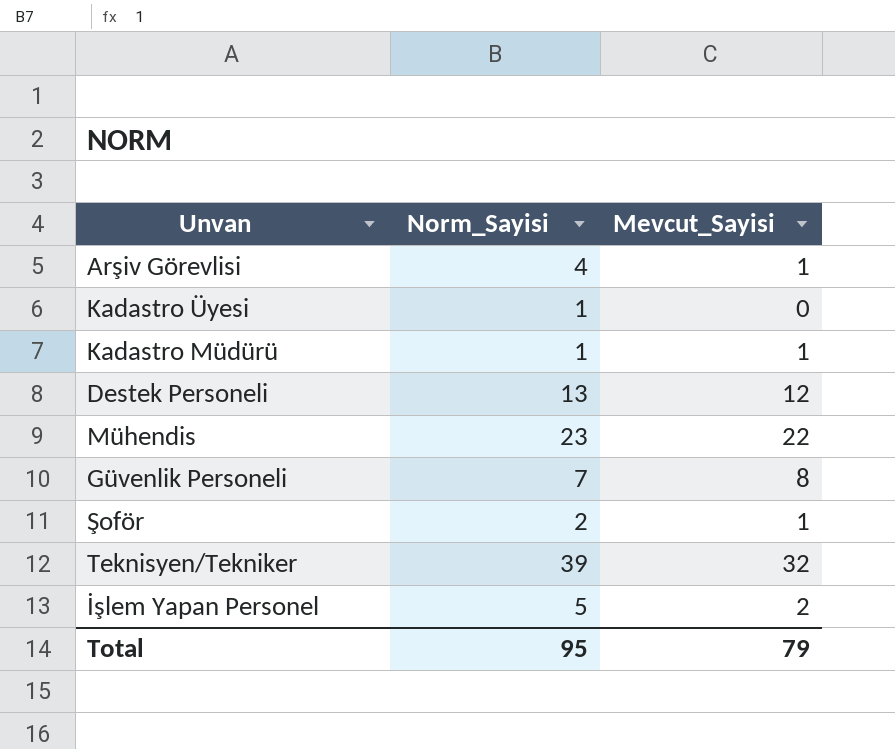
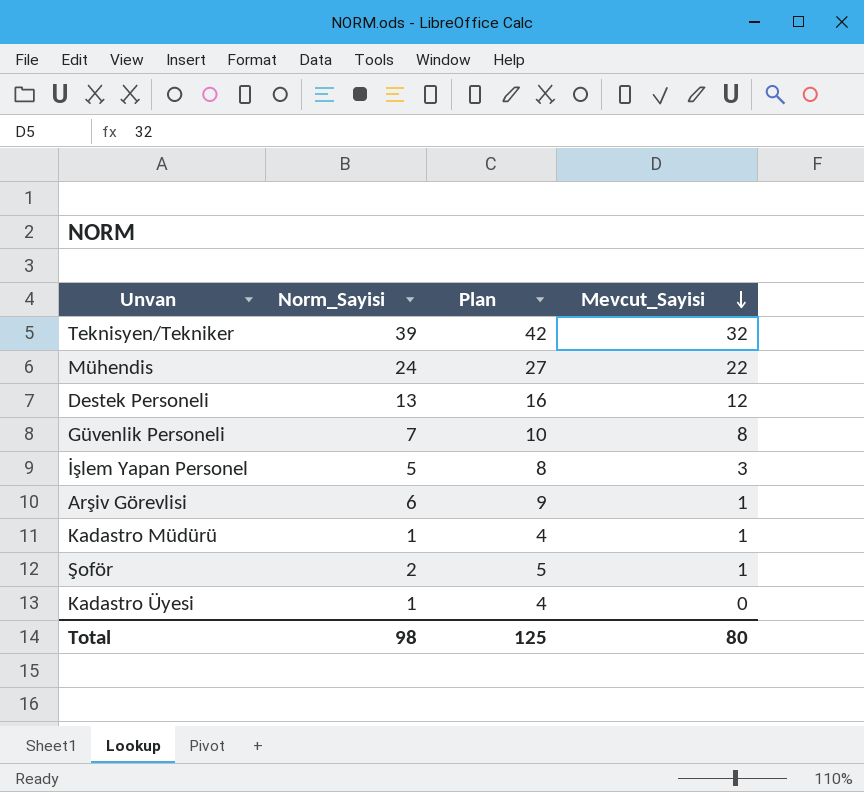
row order: none -> Mevcut_Sayisi descending
column Plan | formula: none -> [Norm_Sayisi] + 3
Mühendis | Norm_Sayisi: 23 -> 24
İşlem Yapan Personel | Mevcut_Sayisi: 2 -> 3
Arşiv Görevlisi | Norm_Sayisi: 4 -> 6
Total | Norm_Sayisi: 95 -> 98
Total | Mevcut_Sayisi: 79 -> 80

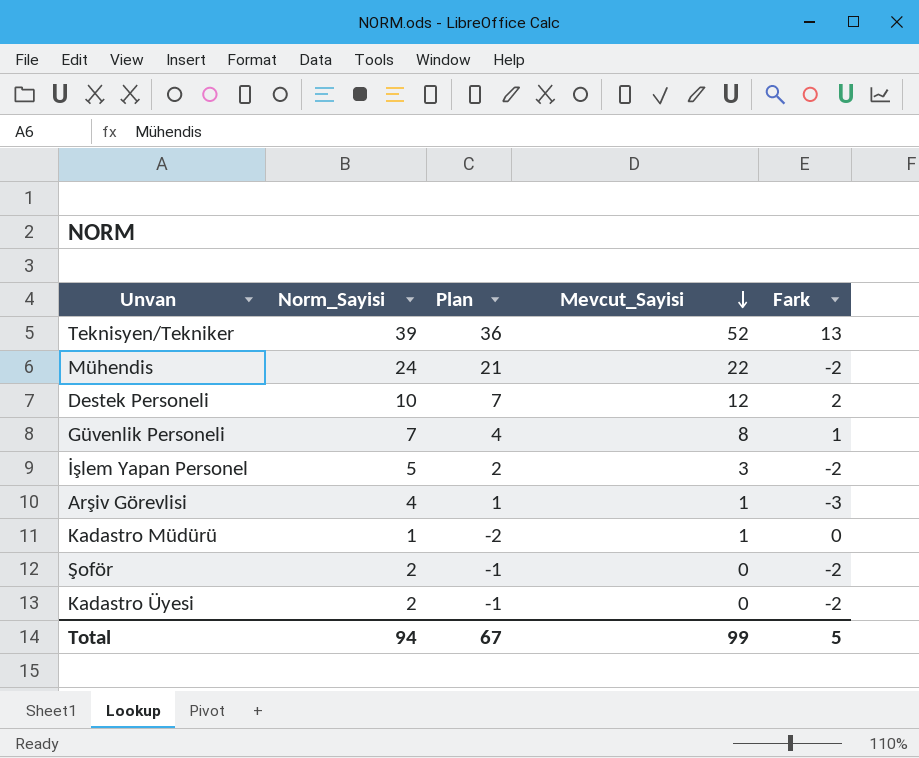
column Plan | formula: [Norm_Sayisi] + 3 -> [Norm_Sayisi] - 3
column Fark | formula: none -> [Mevcut_Sayisi] - [Norm_Sayisi]
Teknisyen/Tekniker | Mevcut_Sayisi: 32 -> 52
Destek Personeli | Norm_Sayisi: 13 -> 10
Arşiv Görevlisi | Norm_Sayisi: 6 -> 4
Şoför | Mevcut_Sayisi: 1 -> 0
Kadastro Üyesi | Norm_Sayisi: 1 -> 2
Total | Norm_Sayisi: 98 -> 94
Total | Plan: 125 -> 67
Total | Mevcut_Sayisi: 80 -> 99

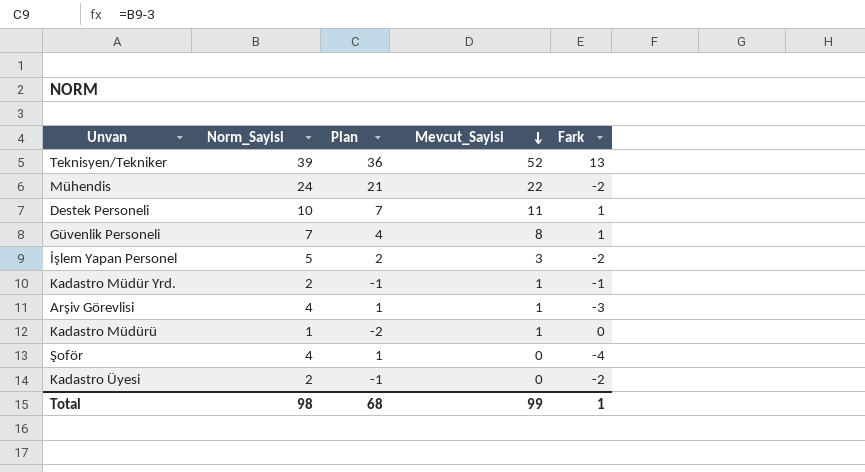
Destek Personeli | Mevcut_Sayisi: 12 -> 11
Destek Personeli | Fark: 2 -> 1
row Kadastro Müdür Yrd.: none -> 2 | -1 | 1 | -1
Şoför | Norm_Sayisi: 2 -> 4
Şoför | Plan: -1 -> 1
Şoför | Fark: -2 -> -4
Total | Norm_Sayisi: 94 -> 98
Total | Plan: 67 -> 68
Total | Fark: 5 -> 1

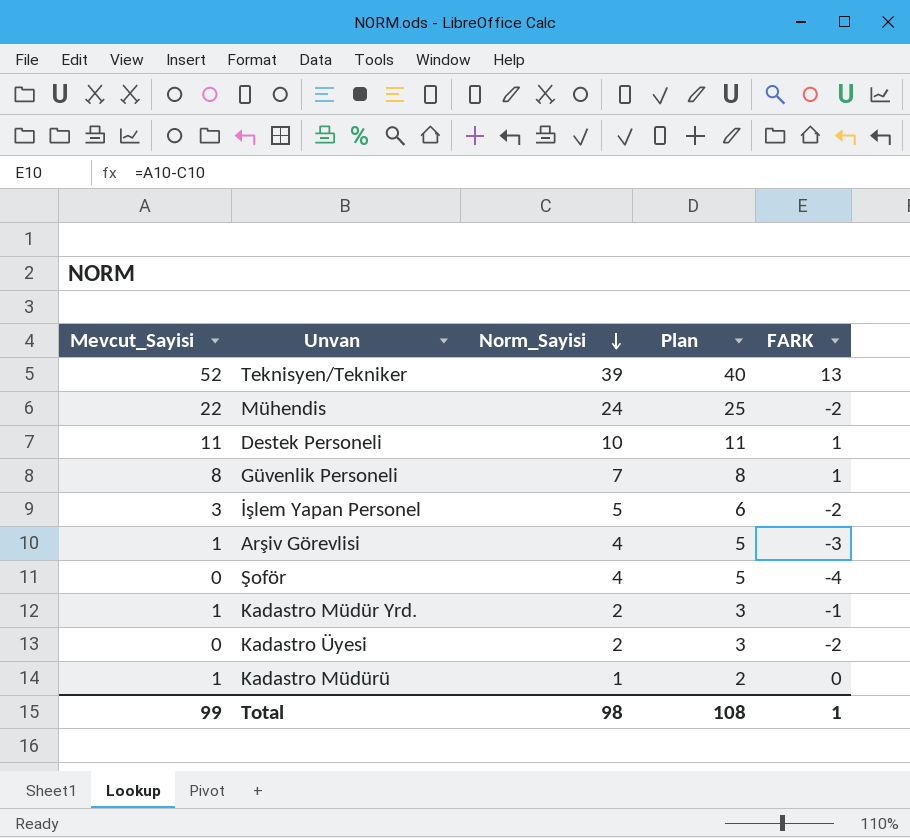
row order: Mevcut_Sayisi descending -> Norm_Sayisi descending
column Mevcut_Sayisi | position: 4 -> 1
column Plan | formula: [Norm_Sayisi] - 3 -> [Norm_Sayisi] + 1
column name: Fark -> FARK
Total | Plan: 68 -> 108

